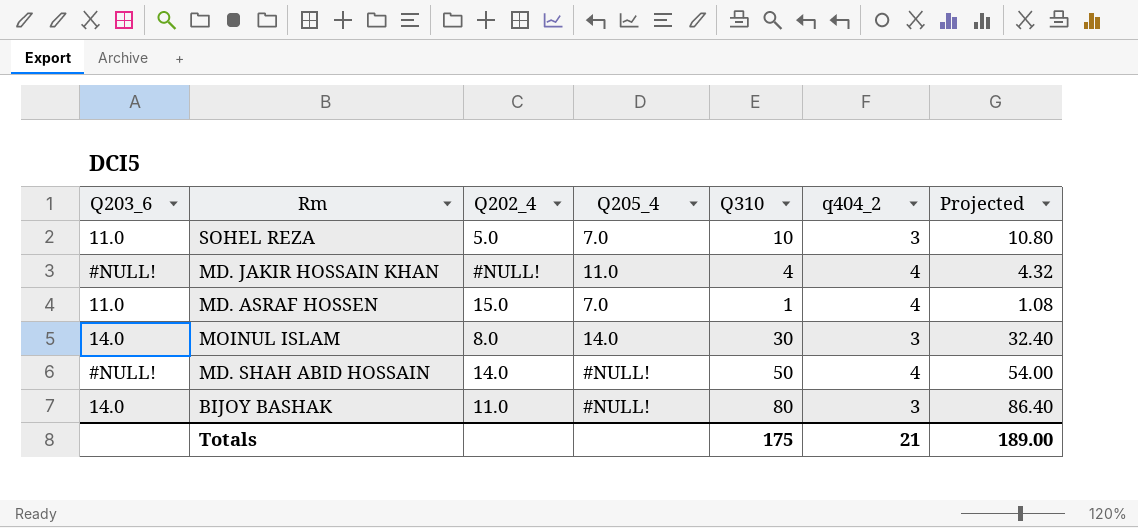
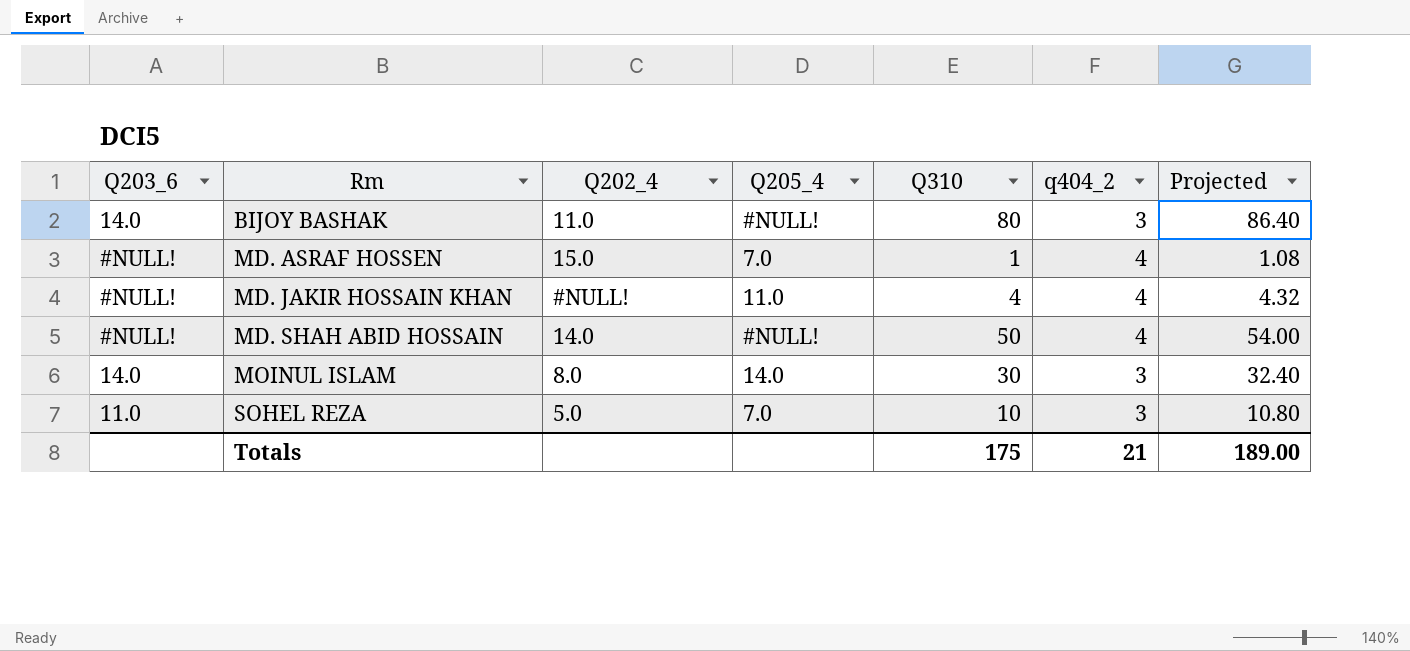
row order: none -> Rm ascending
MD. ASRAF HOSSEN | Q203_6: 11.0 -> #NULL!

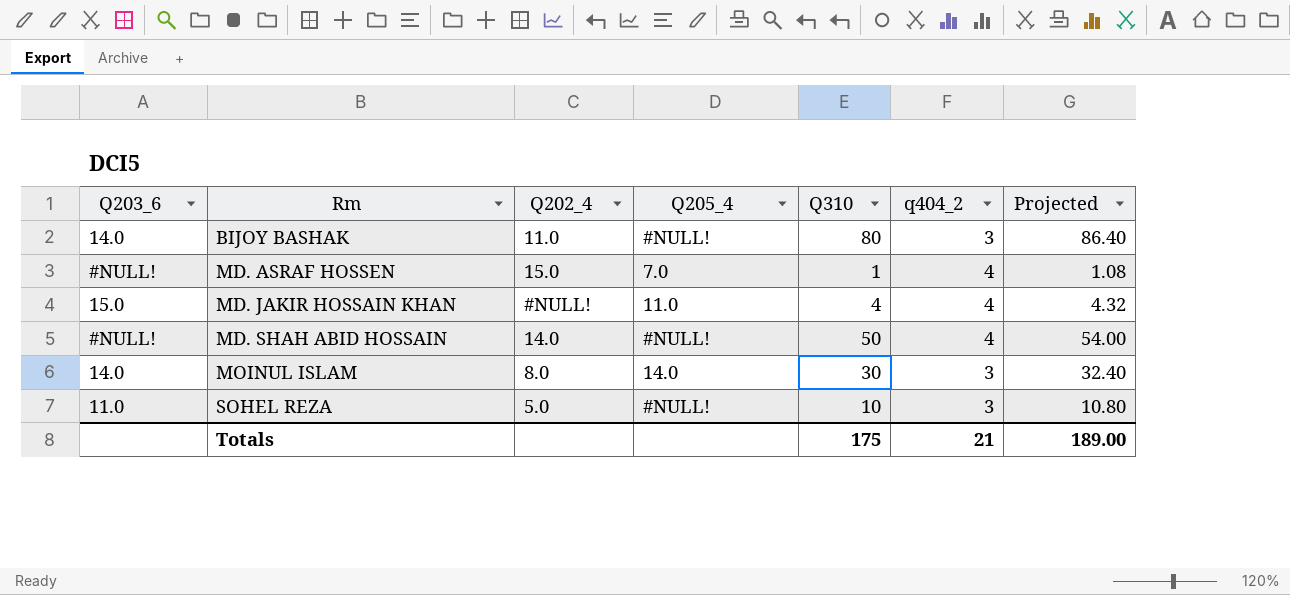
MD. JAKIR HOSSAIN KHAN | Q203_6: #NULL! -> 15.0
SOHEL REZA | Q205_4: 7.0 -> #NULL!

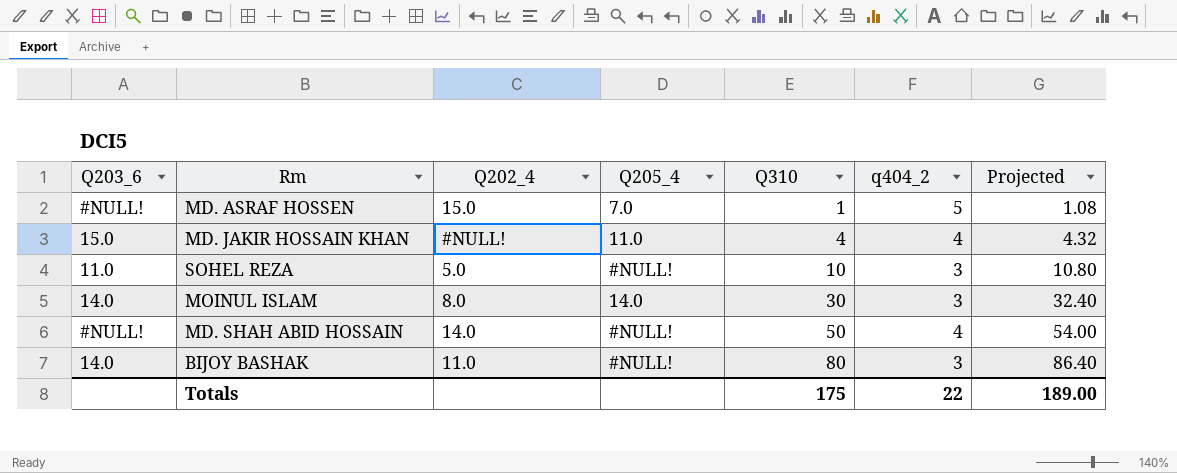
row order: Rm ascending -> Q310 ascending
MD. ASRAF HOSSEN | q404_2: 4 -> 5
Totals | q404_2: 21 -> 22

